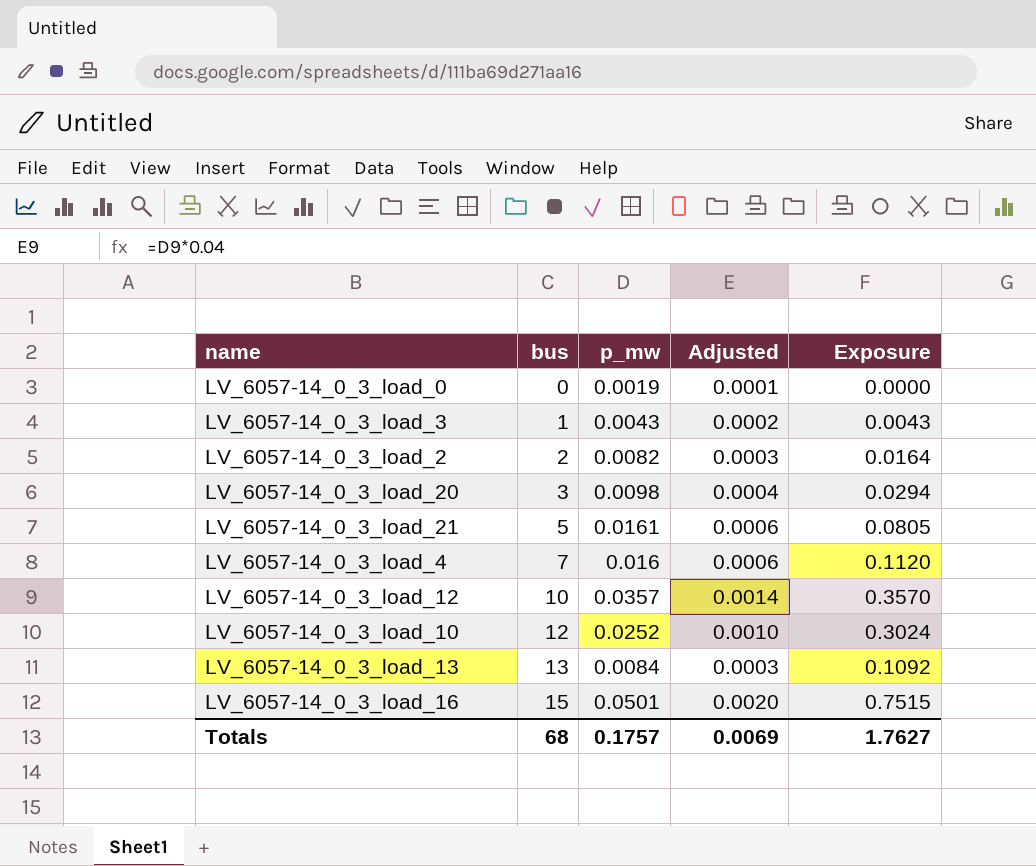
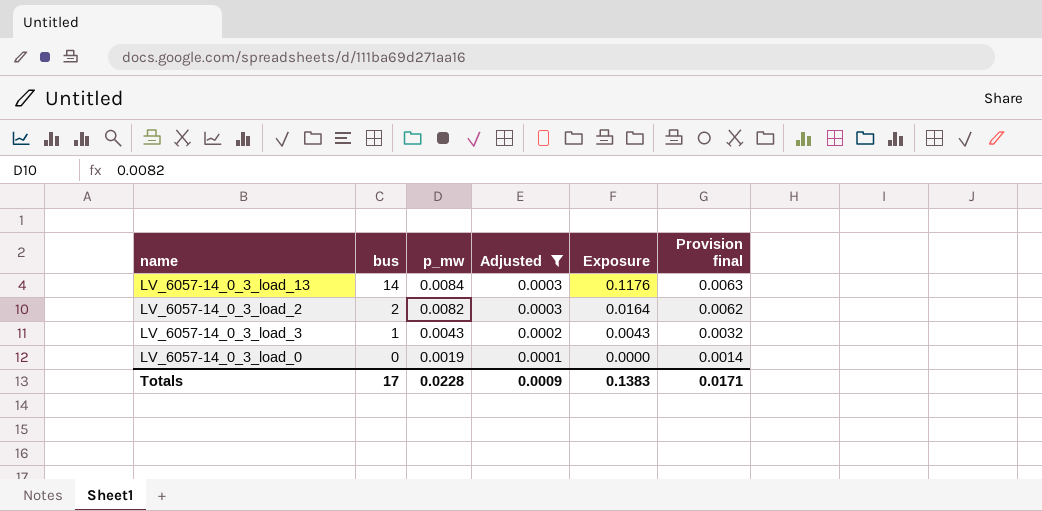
filter: none -> Adjusted <= 0.0003
row order: bus ascending -> bus descending
column Provision final | formula: none -> [p_mw] * 0.75
LV_6057-14_0_3_load_13 | bus: 13 -> 14
LV_6057-14_0_3_load_13 | Exposure: 0.1092 -> 0.1176
Totals | bus: 68 -> 17
Totals | p_mw: 0.1757 -> 0.0228
Totals | Adjusted: 0.0069 -> 0.0009
Totals | Exposure: 1.7627 -> 0.1383

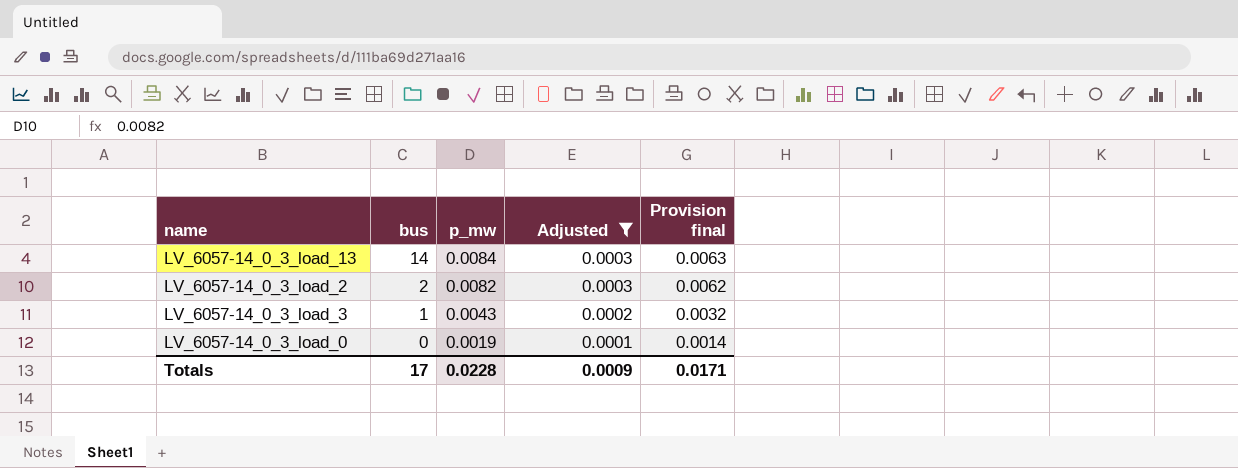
column Exposure | formula: [bus] * [p_mw] -> none

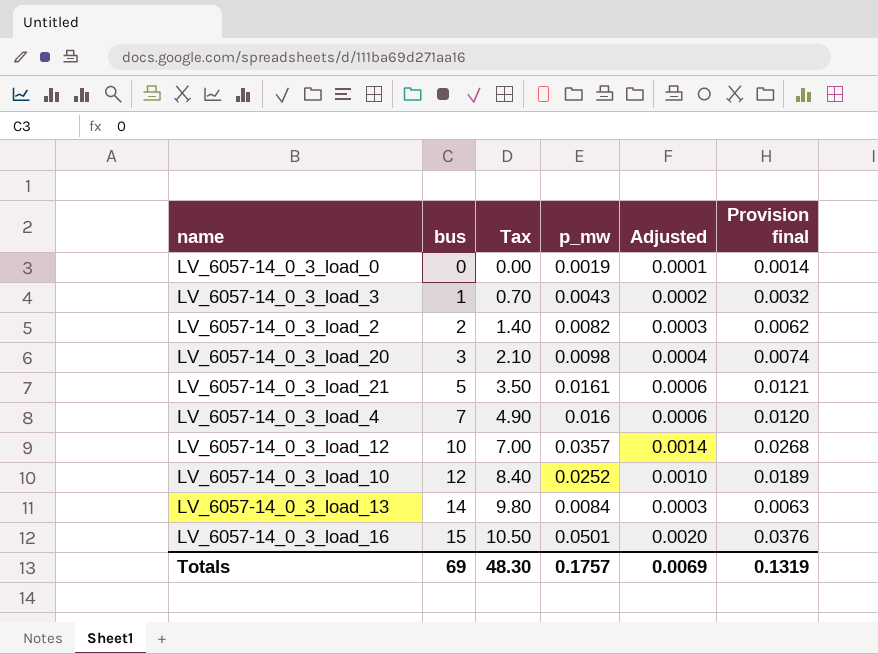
filter: Adjusted <= 0.0003 -> none
row order: bus descending -> bus ascending
column Tax | formula: none -> [bus] * 0.7
Totals | bus: 17 -> 69
Totals | p_mw: 0.0228 -> 0.1757
Totals | Adjusted: 0.0009 -> 0.0069
Totals | Provision final: 0.0171 -> 0.1319

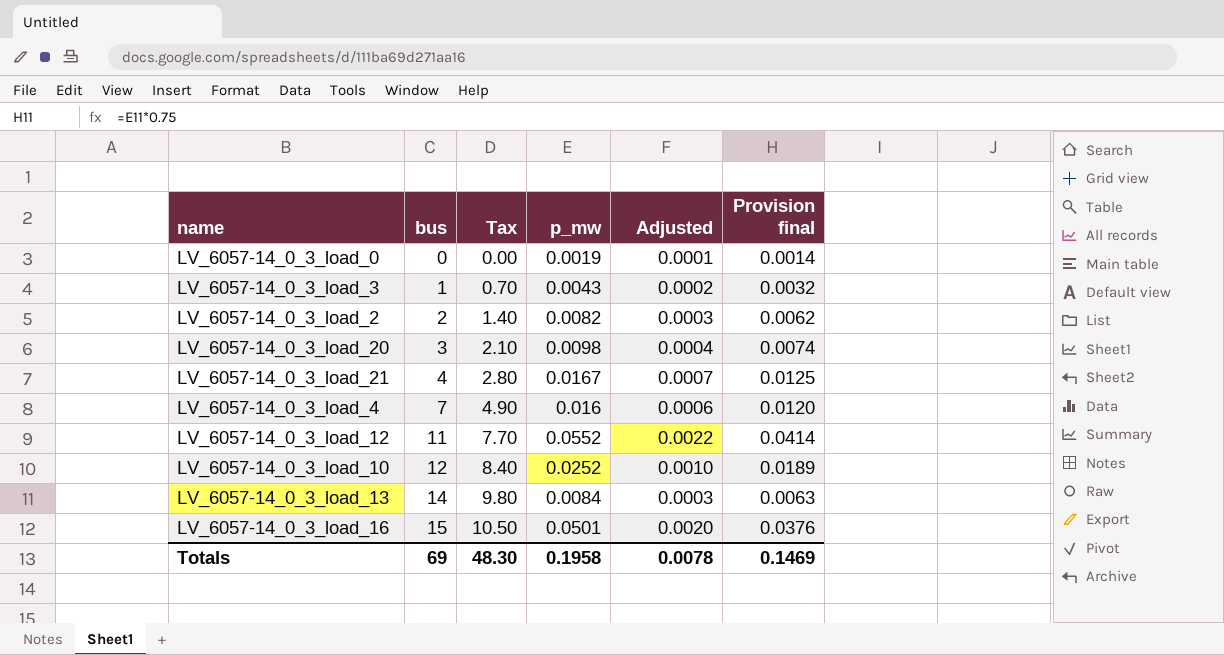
LV_6057-14_0_3_load_21 | bus: 5 -> 4
LV_6057-14_0_3_load_21 | Tax: 3.50 -> 2.80
LV_6057-14_0_3_load_21 | p_mw: 0.0161 -> 0.0167
LV_6057-14_0_3_load_21 | Adjusted: 0.0006 -> 0.0007
LV_6057-14_0_3_load_21 | Provision final: 0.0121 -> 0.0125
LV_6057-14_0_3_load_12 | bus: 10 -> 11
LV_6057-14_0_3_load_12 | Tax: 7.00 -> 7.70
LV_6057-14_0_3_load_12 | p_mw: 0.0357 -> 0.0552
LV_6057-14_0_3_load_12 | Adjusted: 0.0014 -> 0.0022
LV_6057-14_0_3_load_12 | Provision final: 0.0268 -> 0.0414
Totals | p_mw: 0.1757 -> 0.1958
Totals | Adjusted: 0.0069 -> 0.0078
Totals | Provision final: 0.1319 -> 0.1469

